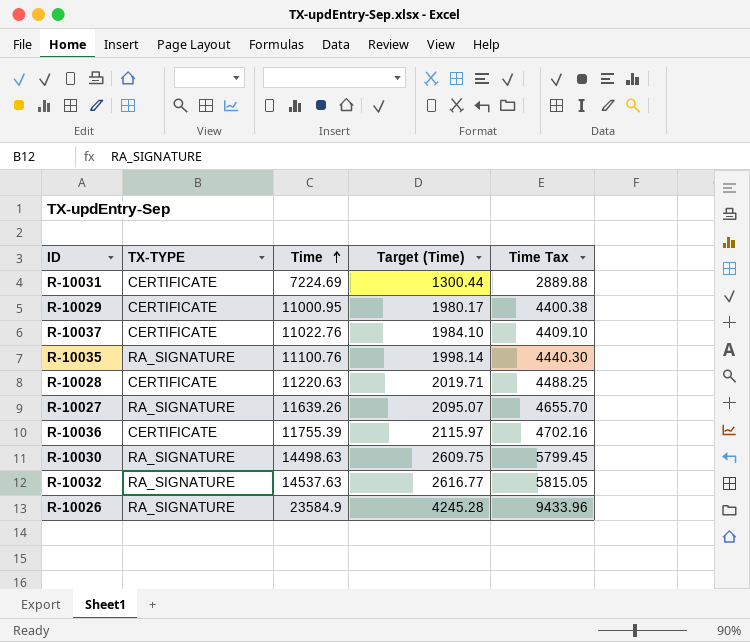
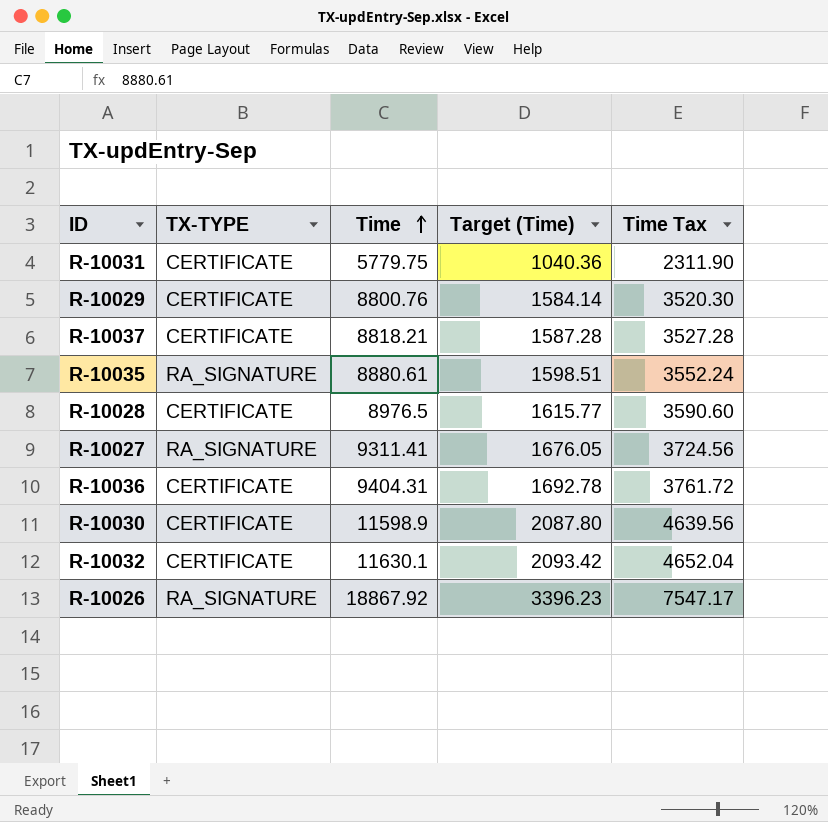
R-10031 | Time: 7224.69 -> 5779.75
R-10031 | Target (Time): 1300.44 -> 1040.36
R-10031 | Time Tax: 2889.88 -> 2311.90
R-10029 | Time: 11000.95 -> 8800.76
R-10029 | Target (Time): 1980.17 -> 1584.14
R-10029 | Time Tax: 4400.38 -> 3520.30
R-10037 | Time: 11022.76 -> 8818.21
R-10037 | Target (Time): 1984.10 -> 1587.28
R-10037 | Time Tax: 4409.10 -> 3527.28
R-10035 | Time: 11100.76 -> 8880.61
R-10035 | Target (Time): 1998.14 -> 1598.51
R-10035 | Time Tax: 4440.30 -> 3552.24
R-10028 | Time: 11220.63 -> 8976.5
R-10028 | Target (Time): 2019.71 -> 1615.77
R-10028 | Time Tax: 4488.25 -> 3590.60
R-10027 | Time: 11639.26 -> 9311.41
R-10027 | Target (Time): 2095.07 -> 1676.05
R-10027 | Time Tax: 4655.70 -> 3724.56
R-10036 | Time: 11755.39 -> 9404.31
R-10036 | Target (Time): 2115.97 -> 1692.78
R-10036 | Time Tax: 4702.16 -> 3761.72
R-10030 | TX-TYPE: RA_SIGNATURE -> CERTIFICATE
R-10030 | Time: 14498.63 -> 11598.9
R-10030 | Target (Time): 2609.75 -> 2087.80
R-10030 | Time Tax: 5799.45 -> 4639.56
R-10032 | TX-TYPE: RA_SIGNATURE -> CERTIFICATE
R-10032 | Time: 14537.63 -> 11630.1
R-10032 | Target (Time): 2616.77 -> 2093.42
R-10032 | Time Tax: 5815.05 -> 4652.04
R-10026 | Time: 23584.9 -> 18867.92
R-10026 | Target (Time): 4245.28 -> 3396.23
R-10026 | Time Tax: 9433.96 -> 7547.17

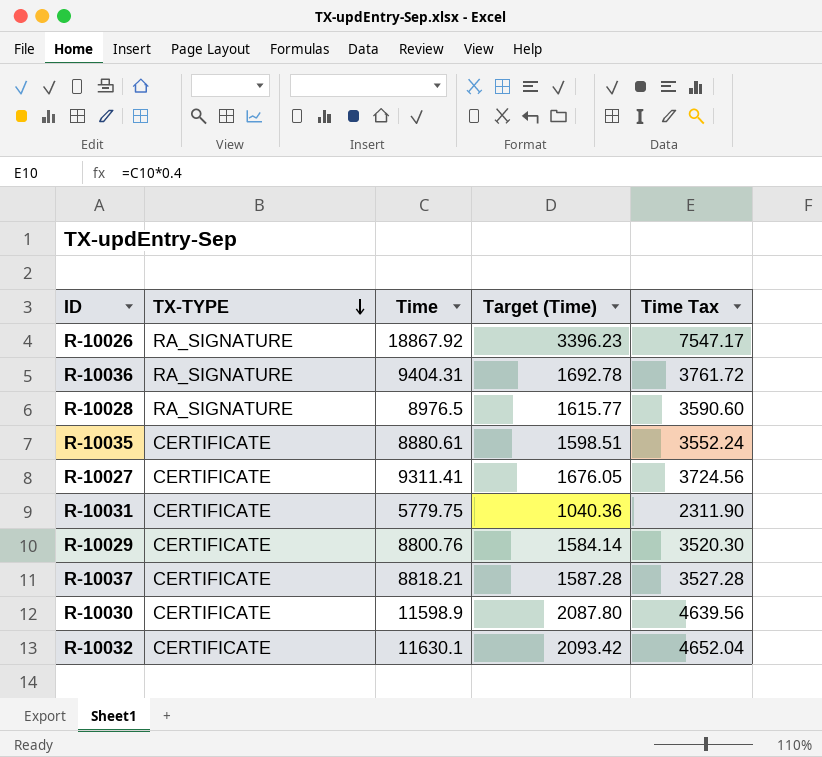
row order: Time ascending -> TX-TYPE descending
R-10036 | TX-TYPE: CERTIFICATE -> RA_SIGNATURE
R-10028 | TX-TYPE: CERTIFICATE -> RA_SIGNATURE
R-10035 | TX-TYPE: RA_SIGNATURE -> CERTIFICATE
R-10027 | TX-TYPE: RA_SIGNATURE -> CERTIFICATE

